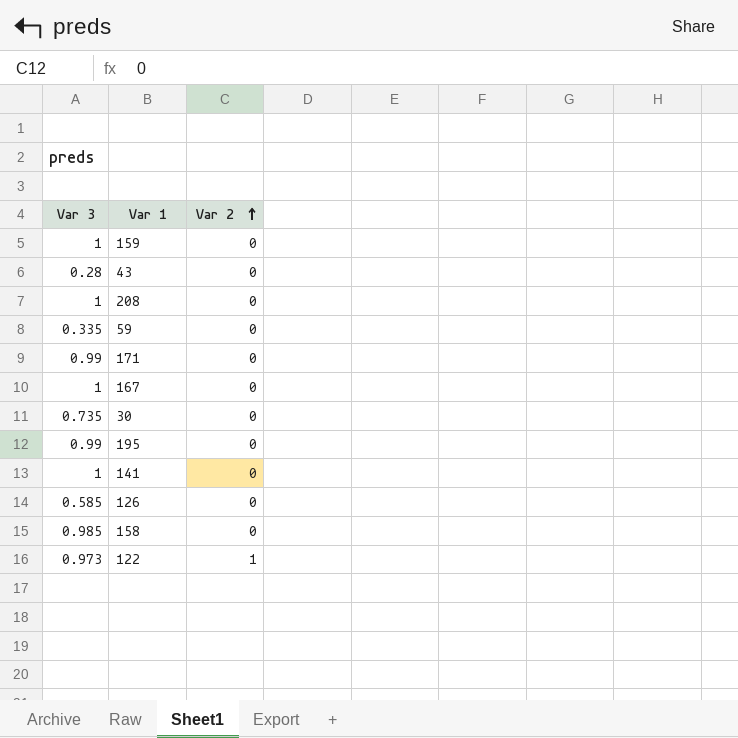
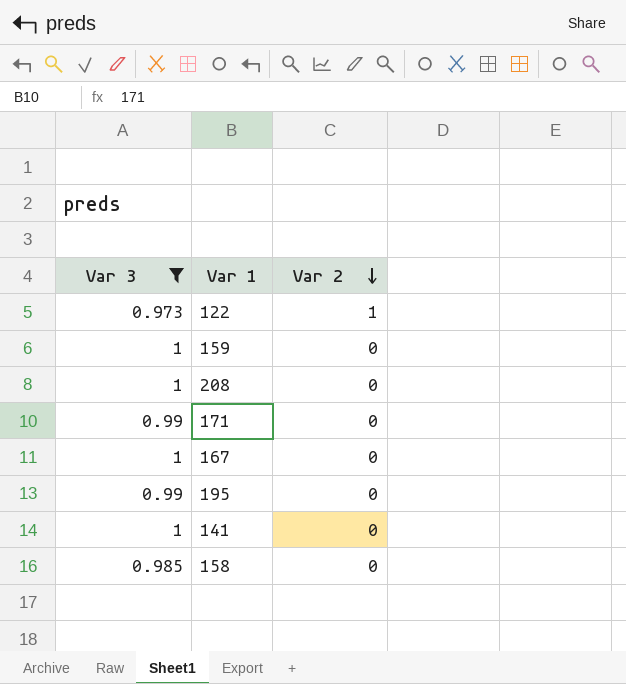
filter: none -> Var 3 >= 0.973
row order: Var 2 ascending -> Var 2 descending

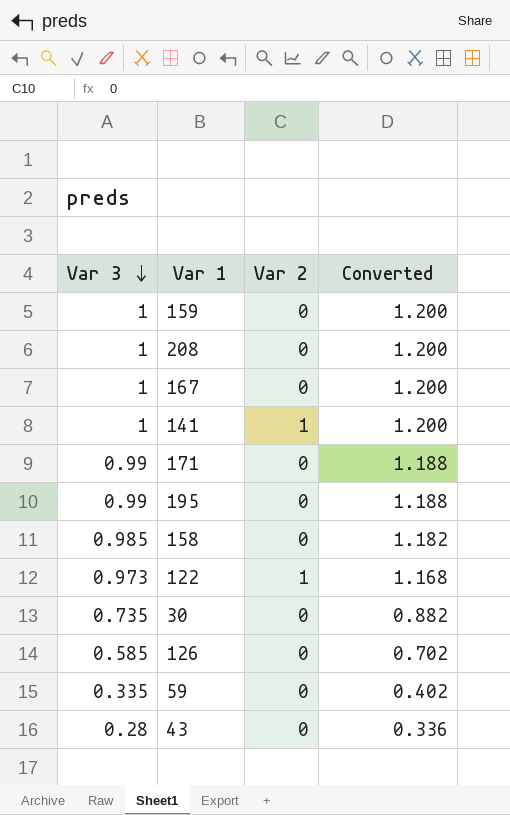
filter: Var 3 >= 0.973 -> none
row order: Var 2 descending -> Var 3 descending
column Converted | formula: none -> [Var 3] * 1.2
141 | Var 2: 0 -> 1

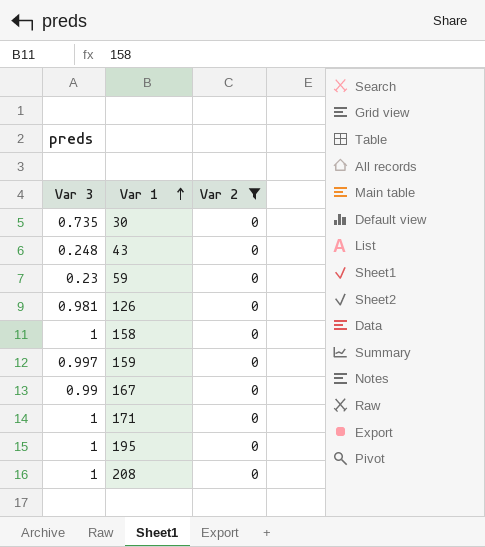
filter: none -> Var 2 = 0
row order: Var 3 descending -> Var 1 ascending
column Converted | formula: [Var 3] * 1.2 -> none
43 | Var 3: 0.28 -> 0.248
59 | Var 3: 0.335 -> 0.23
126 | Var 3: 0.585 -> 0.981
158 | Var 3: 0.985 -> 1
159 | Var 3: 1 -> 0.997
167 | Var 3: 1 -> 0.99
171 | Var 3: 0.99 -> 1
195 | Var 3: 0.99 -> 1

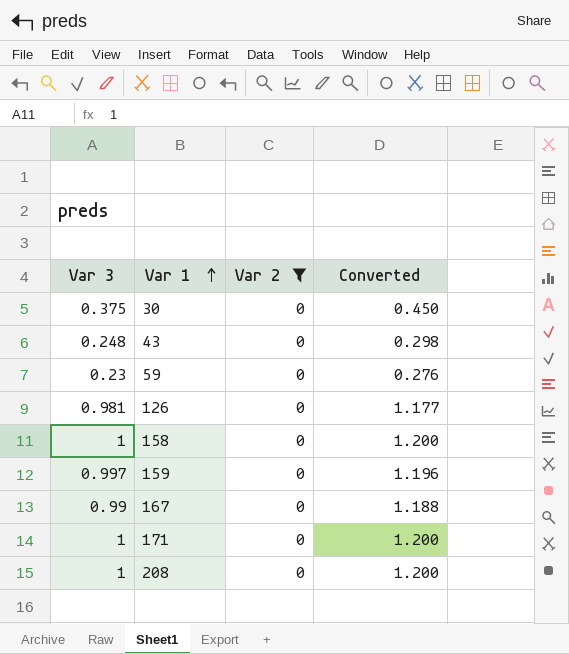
column Converted | formula: none -> [Var 3] * 1.2
row 195: 1 | 0 -> none
30 | Var 3: 0.735 -> 0.375

